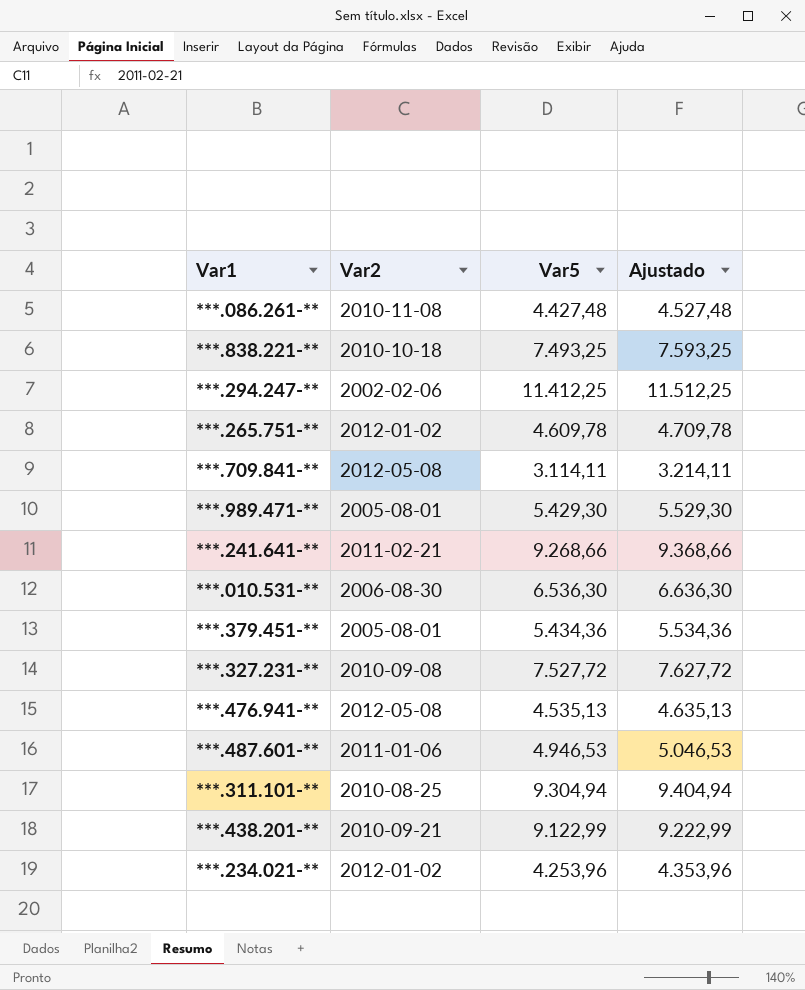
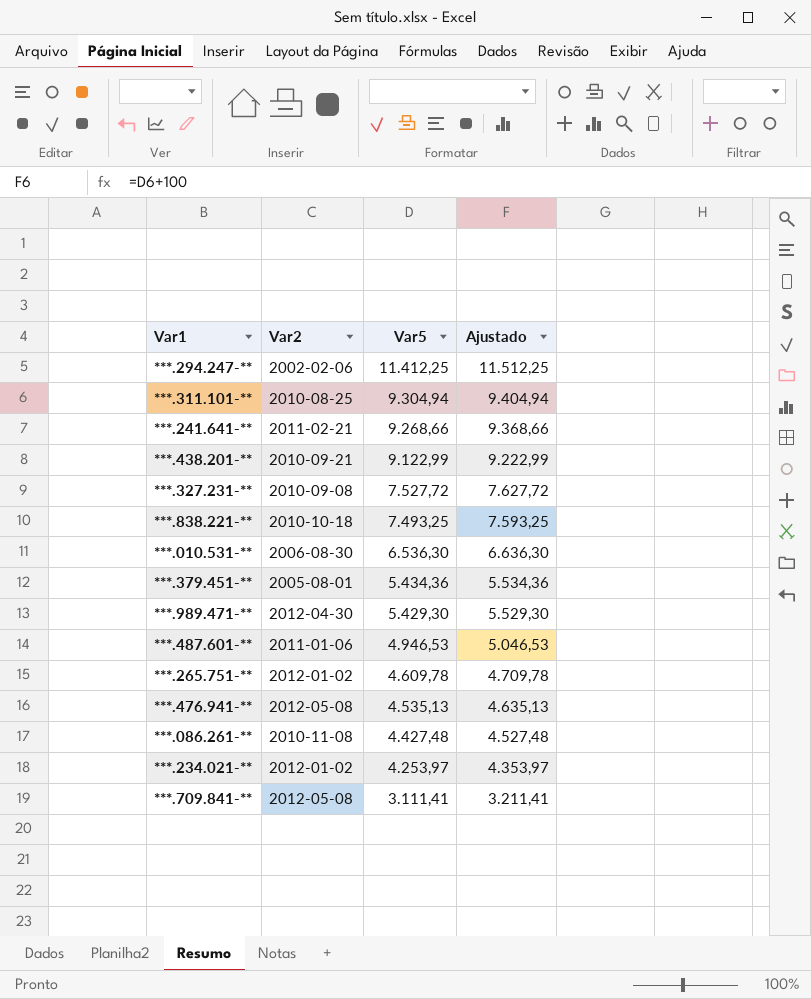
row order: none -> Var5 descending
***.989.471-** | Var2: 2005-08-01 -> 2012-04-30
***.234.021-** | Var5: 4.253,96 -> 4.253,97
***.234.021-** | Ajustado: 4.353,96 -> 4.353,97
***.709.841-** | Var5: 3.114,11 -> 3.111,41
***.709.841-** | Ajustado: 3.214,11 -> 3.211,41

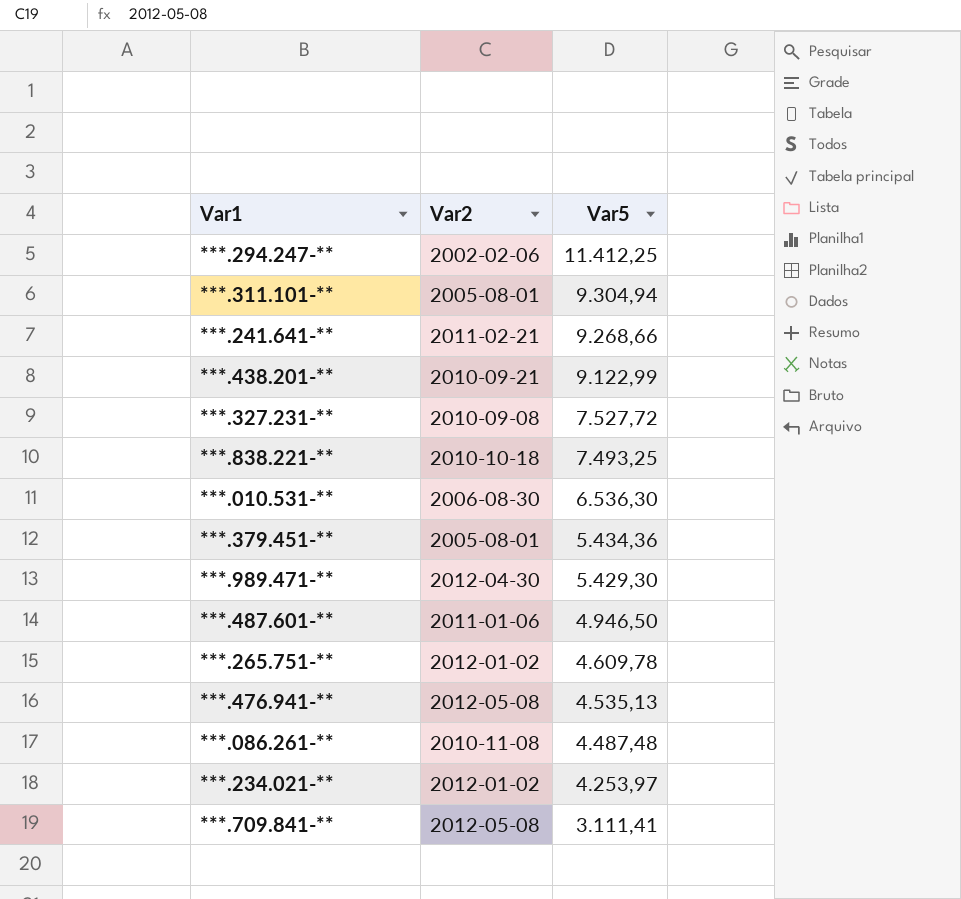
column Ajustado | formula: [Var5] + 100 -> none
***.311.101-** | Var2: 2010-08-25 -> 2005-08-01
***.487.601-** | Var5: 4.946,53 -> 4.946,50
***.086.261-** | Var5: 4.427,48 -> 4.487,48

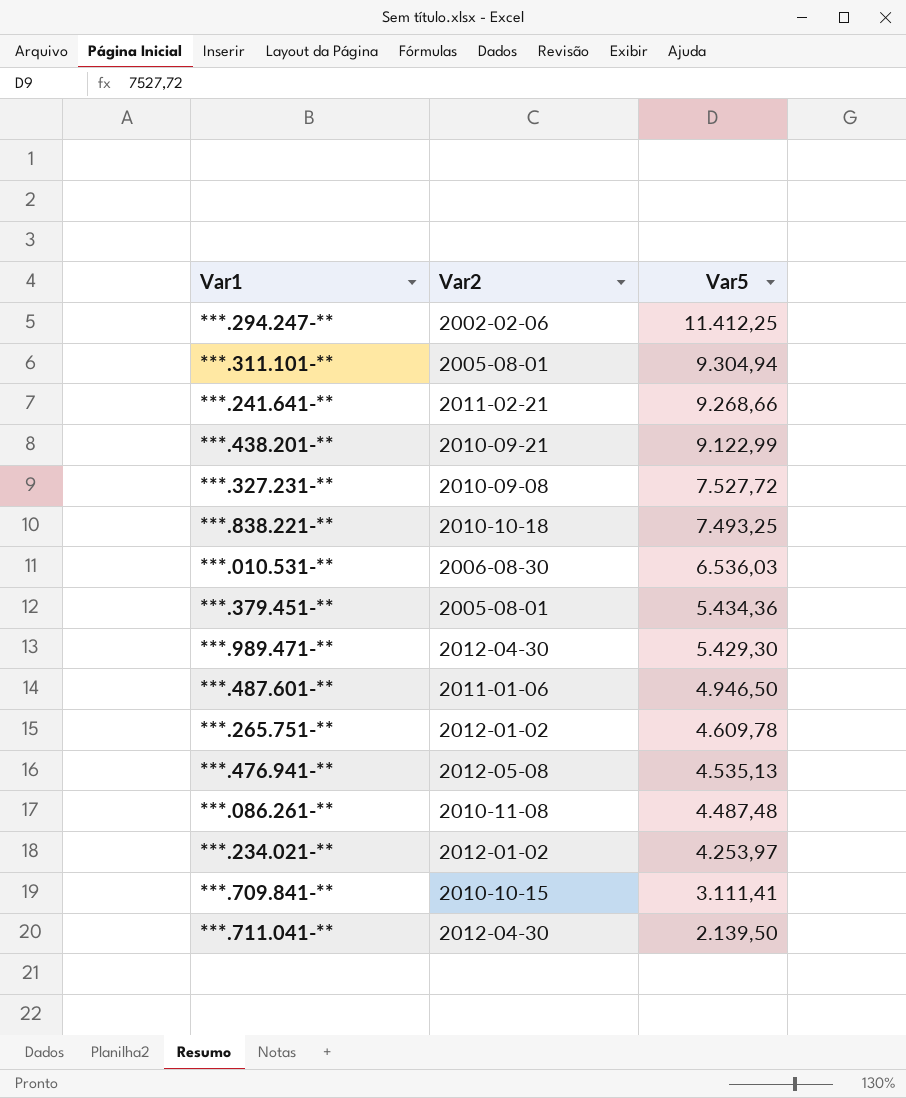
***.010.531-** | Var5: 6.536,30 -> 6.536,03
***.709.841-** | Var2: 2012-05-08 -> 2010-10-15
row ***.711.041-**: none -> 2012-04-30 | 2.139,50

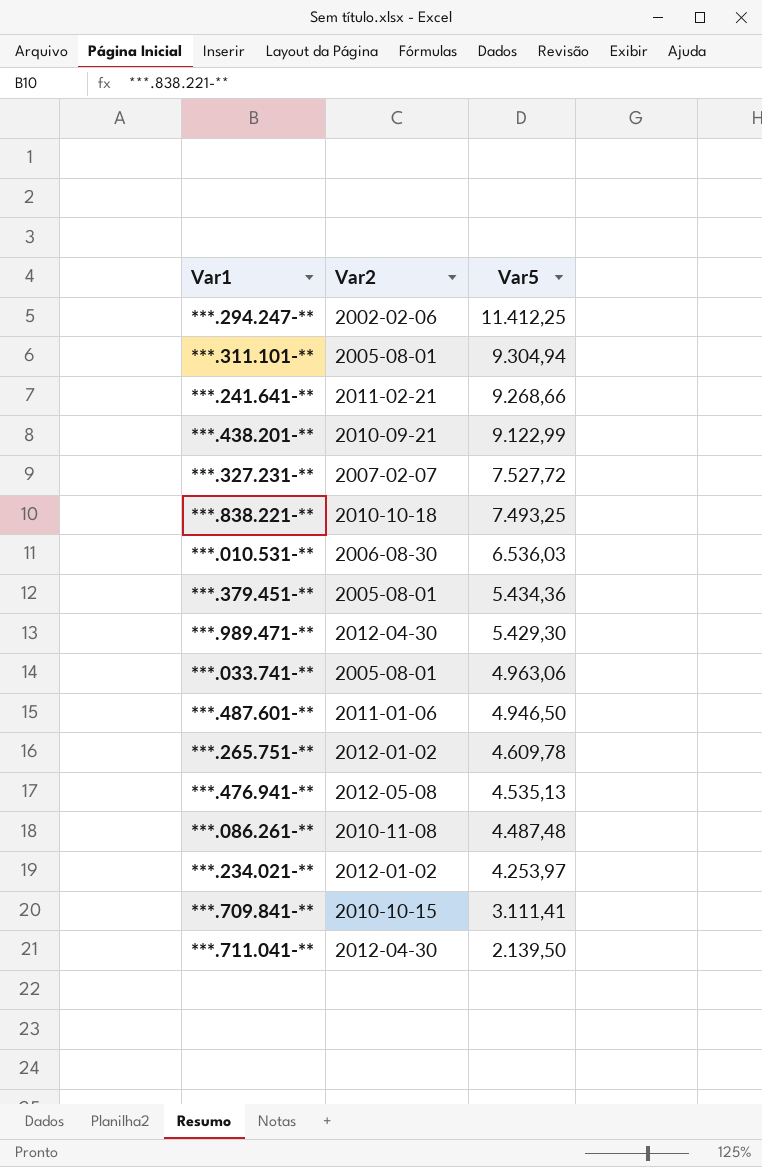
***.327.231-** | Var2: 2010-09-08 -> 2007-02-07
row ***.033.741-**: none -> 2005-08-01 | 4.963,06

